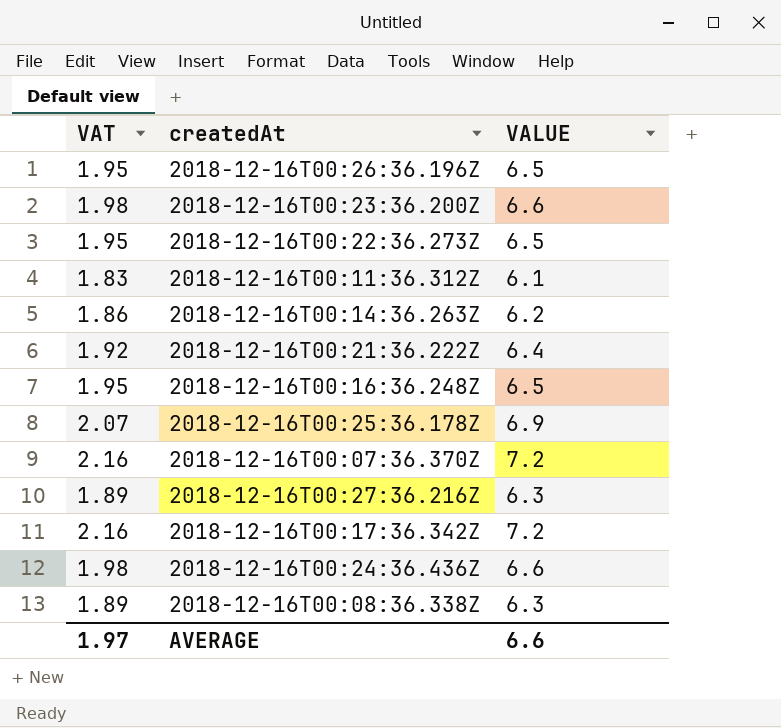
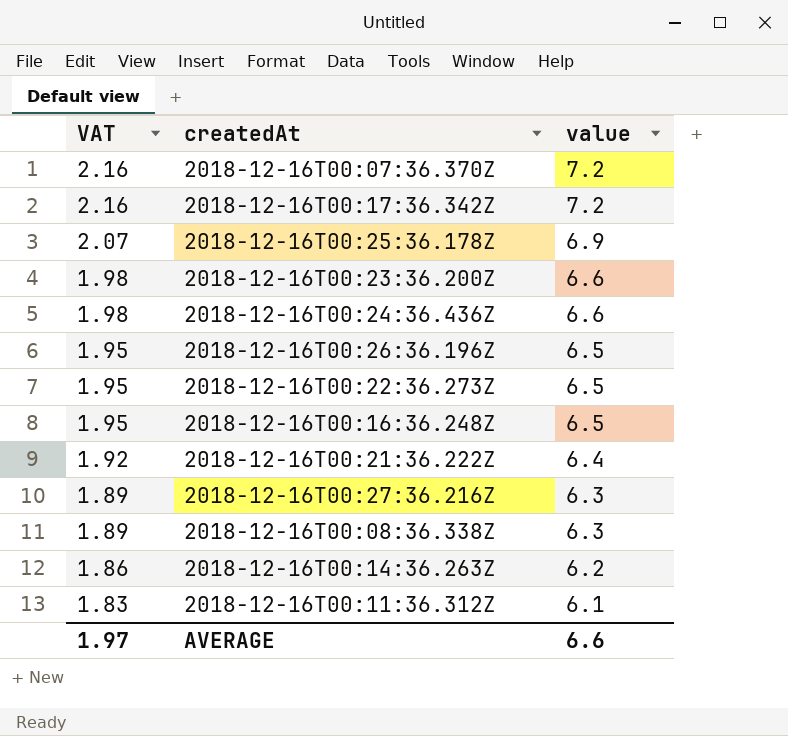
row order: none -> VAT descending
column name: VALUE -> value

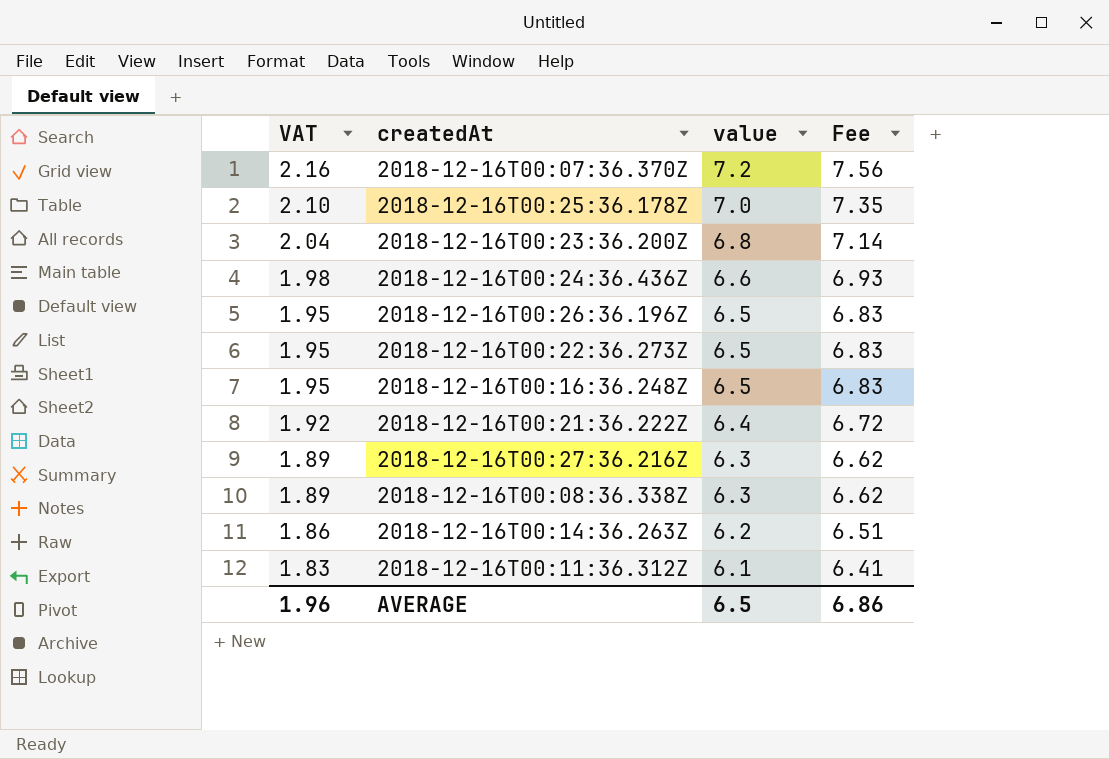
column Fee | formula: none -> [value] * 1.05
row 2018-12-16T00:17:36.342Z: 2.16 | 7.2 -> none
2018-12-16T00:25:36.178Z | VAT: 2.07 -> 2.10
2018-12-16T00:25:36.178Z | value: 6.9 -> 7.0
2018-12-16T00:23:36.200Z | VAT: 1.98 -> 2.04
2018-12-16T00:23:36.200Z | value: 6.6 -> 6.8
AVERAGE | VAT: 1.97 -> 1.96
AVERAGE | value: 6.6 -> 6.5

